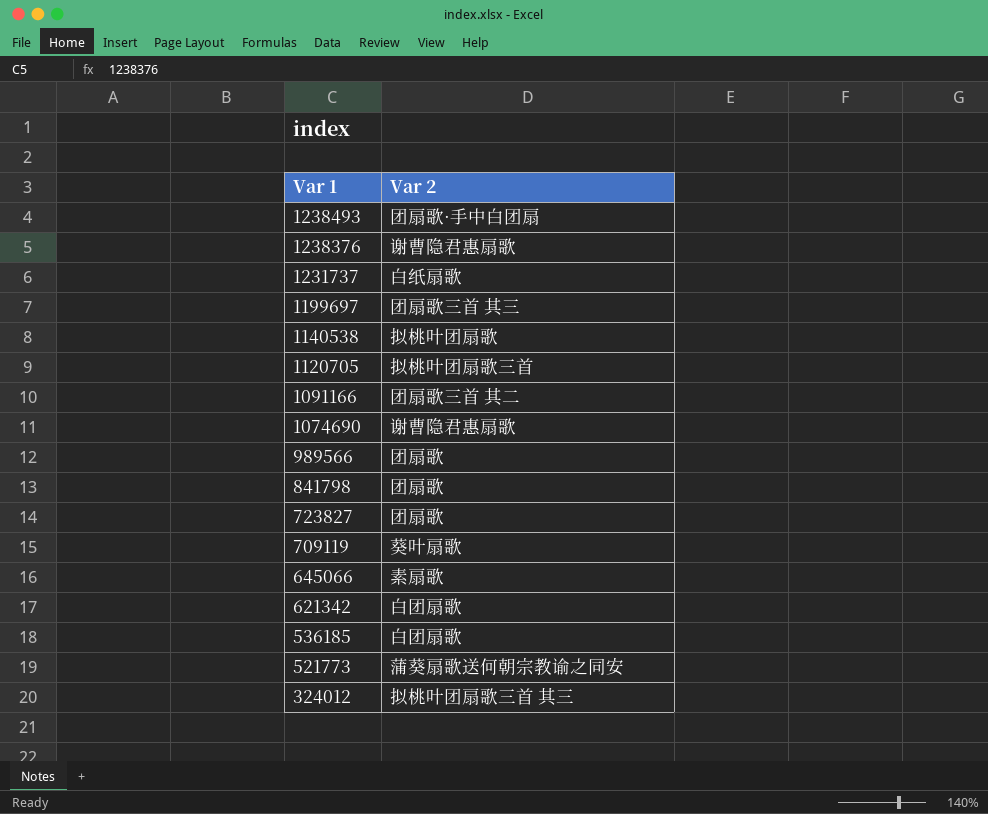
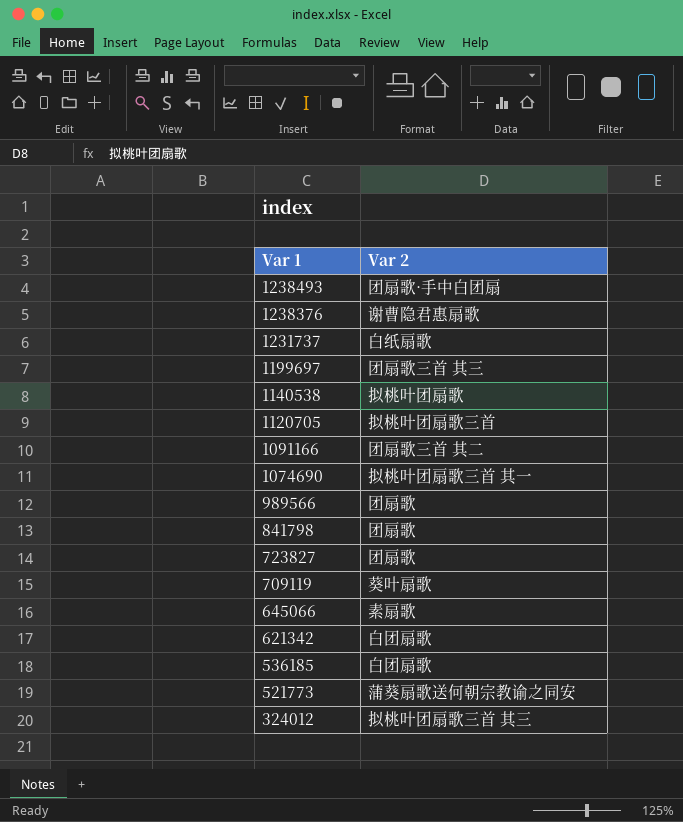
1074690 | Var 2: 谢曹隐君惠扇歌 -> 拟桃叶团扇歌三首 其一

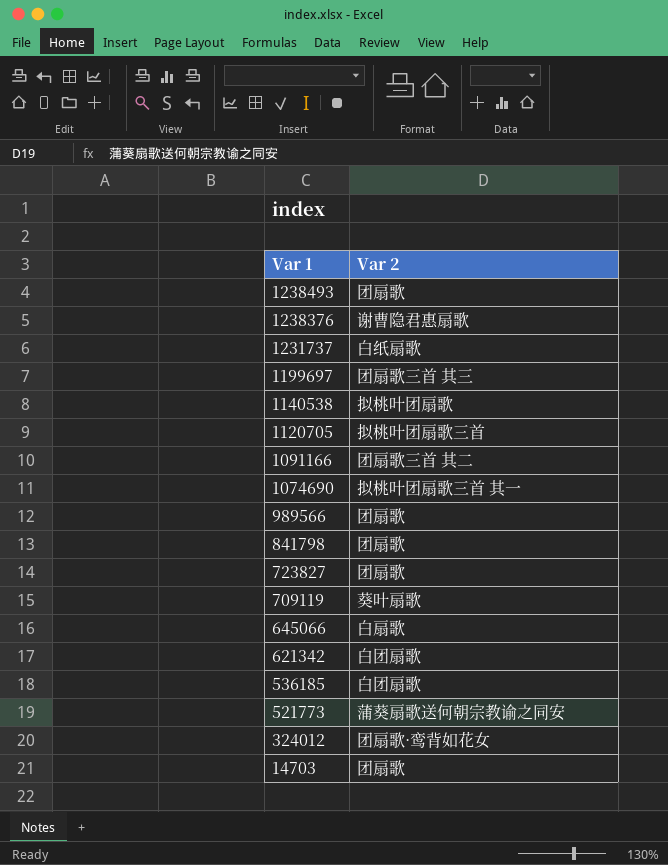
1238493 | Var 2: 团扇歌·手中白团扇 -> 团扇歌
645066 | Var 2: 素扇歌 -> 白扇歌
324012 | Var 2: 拟桃叶团扇歌三首 其三 -> 团扇歌·鸾背如花女
row 14703: none -> 团扇歌

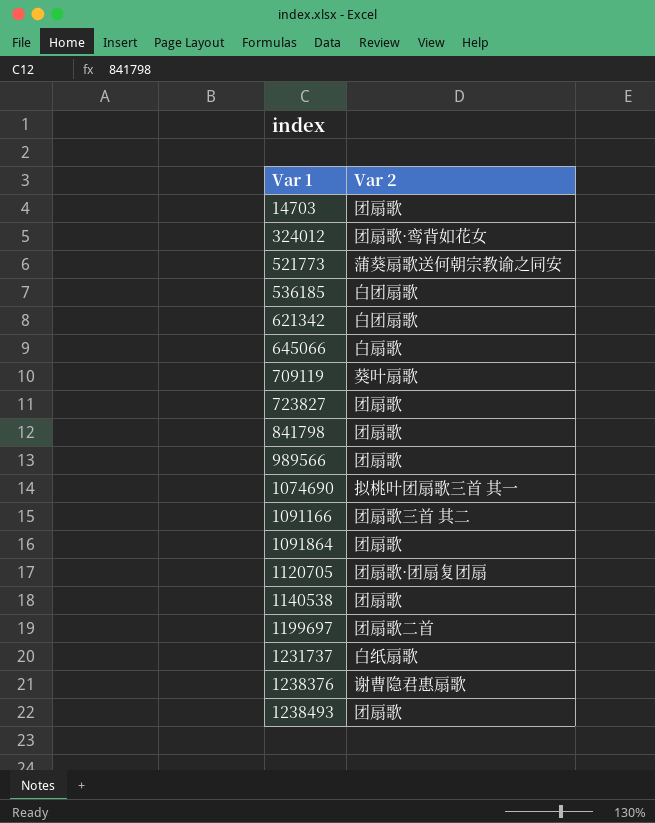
row order: Var 1 descending -> Var 1 ascending
row 1091864: none -> 团扇歌
1120705 | Var 2: 拟桃叶团扇歌三首 -> 团扇歌·团扇复团扇
1140538 | Var 2: 拟桃叶团扇歌 -> 团扇歌
1199697 | Var 2: 团扇歌三首 其三 -> 团扇歌二首

